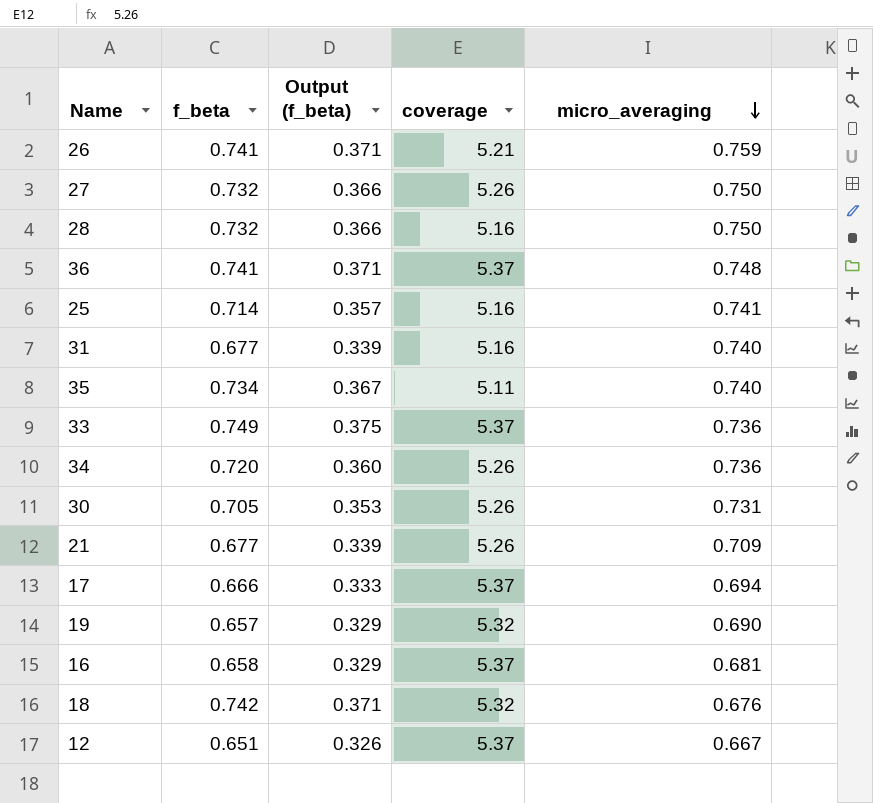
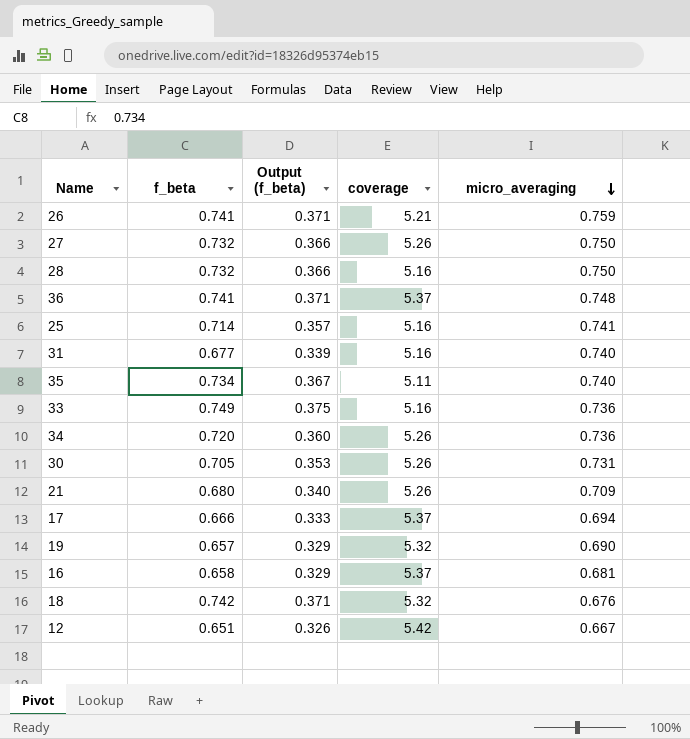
33 | coverage: 5.37 -> 5.16
21 | f_beta: 0.677 -> 0.680
21 | Output (f_beta): 0.339 -> 0.340
12 | coverage: 5.37 -> 5.42

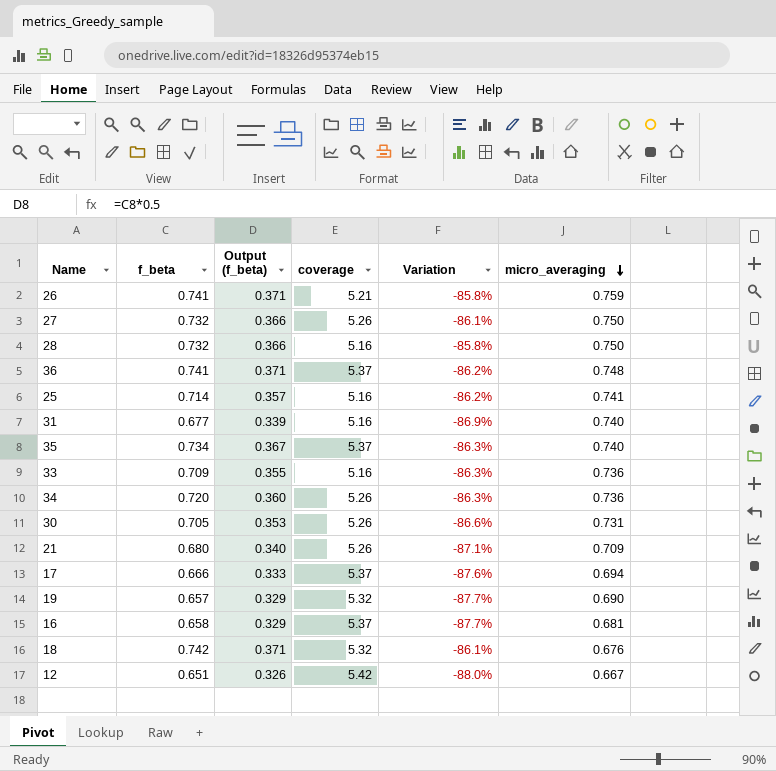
column Variation | formula: none -> ([f_beta] - [coverage]) / [coverage]
35 | coverage: 5.11 -> 5.37
33 | f_beta: 0.749 -> 0.709
33 | Output (f_beta): 0.375 -> 0.355

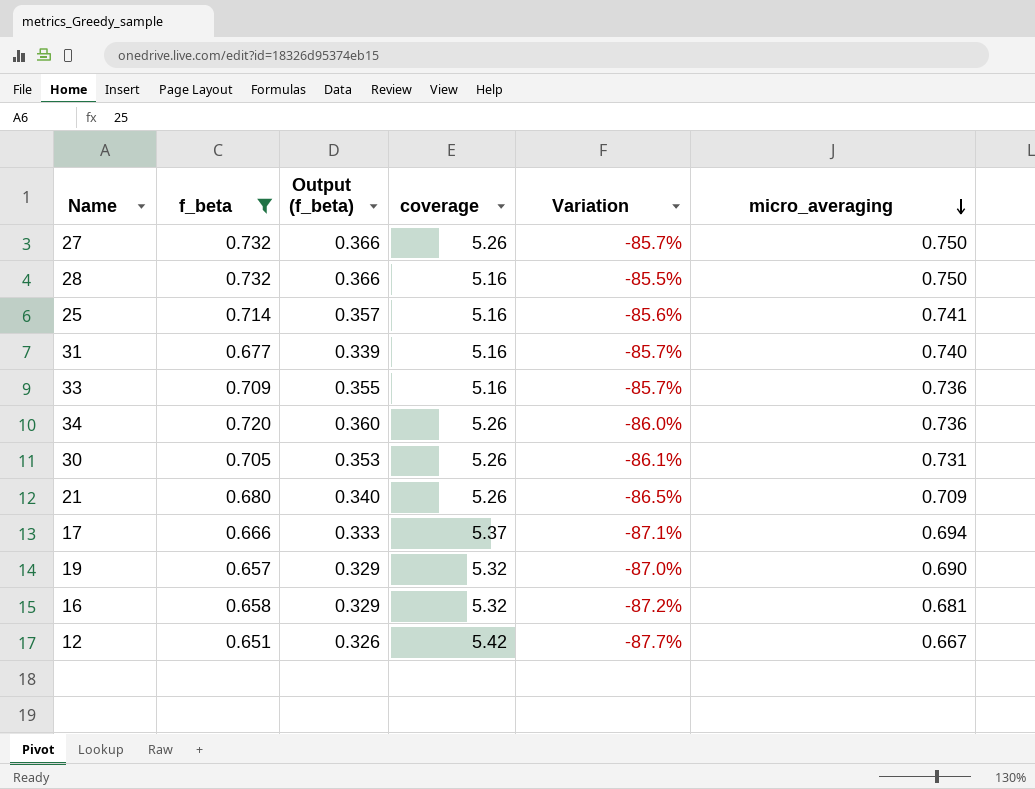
filter: none -> f_beta <= 0.732
column Variation | formula: ([f_beta] - [coverage]) / [coverage] -> ([micro_averaging] - [coverage]) / [coverage]
16 | coverage: 5.37 -> 5.32

